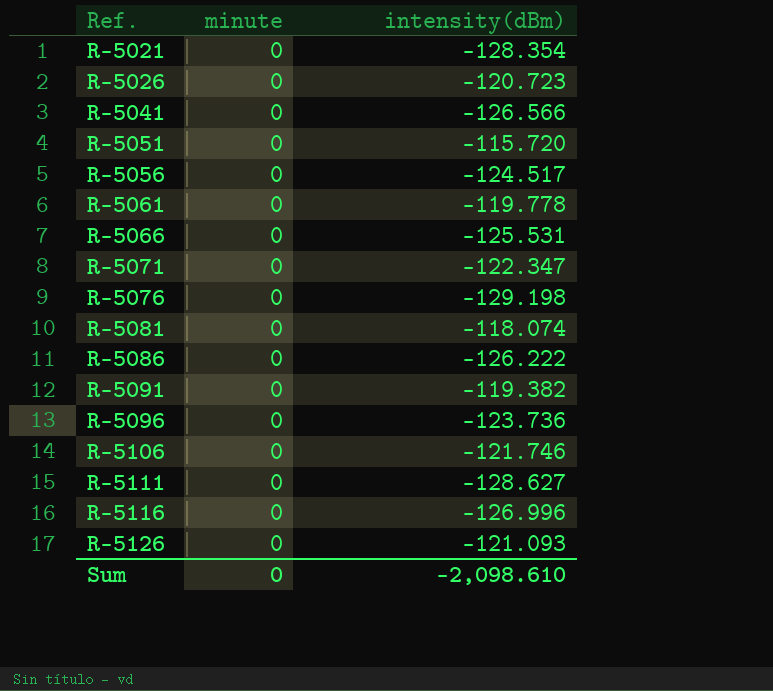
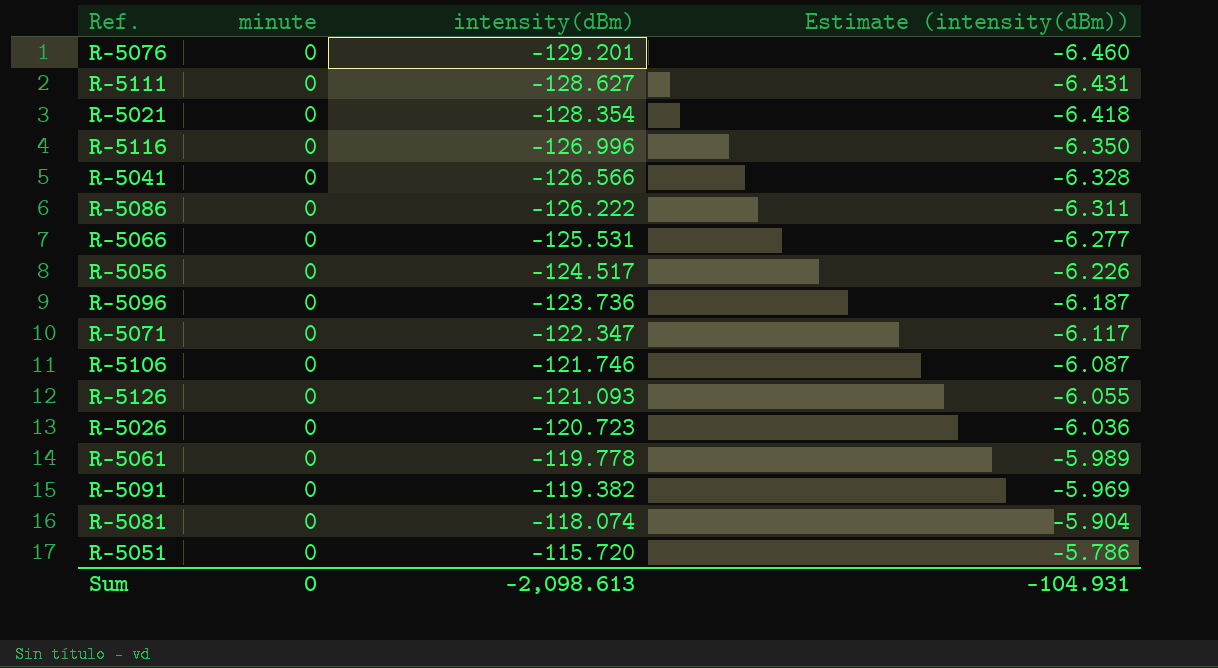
row order: Ref. ascending -> intensity(dBm) ascending
column Estimate (intensity(dBm)) | formula: none -> [intensity(dBm)] * 0.05
R-5076 | intensity(dBm): -129.198 -> -129.201
Sum | intensity(dBm): -2,098.610 -> -2,098.613

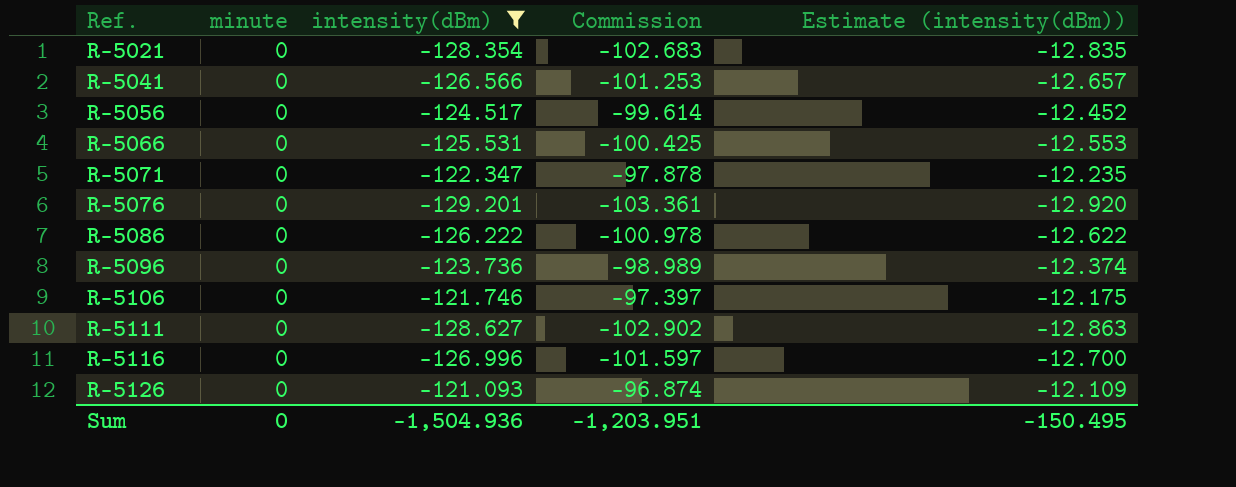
filter: none -> intensity(dBm) <= -121.093
row order: intensity(dBm) ascending -> Ref. ascending
column Commission | formula: none -> [intensity(dBm)] * 0.8
column Estimate (intensity(dBm)) | formula: [intensity(dBm)] * 0.05 -> [intensity(dBm)] * 0.1
Sum | intensity(dBm): -2,098.613 -> -1,504.936
Sum | Estimate (intensity(dBm)): -104.931 -> -150.495

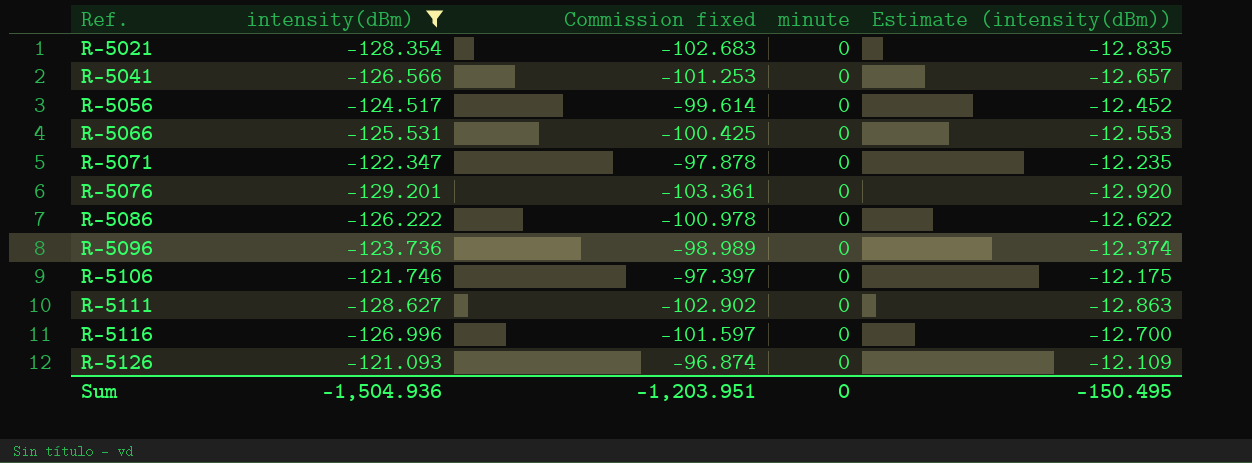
column name: Commission -> Commission fixed
column minute | position: 2 -> 4

